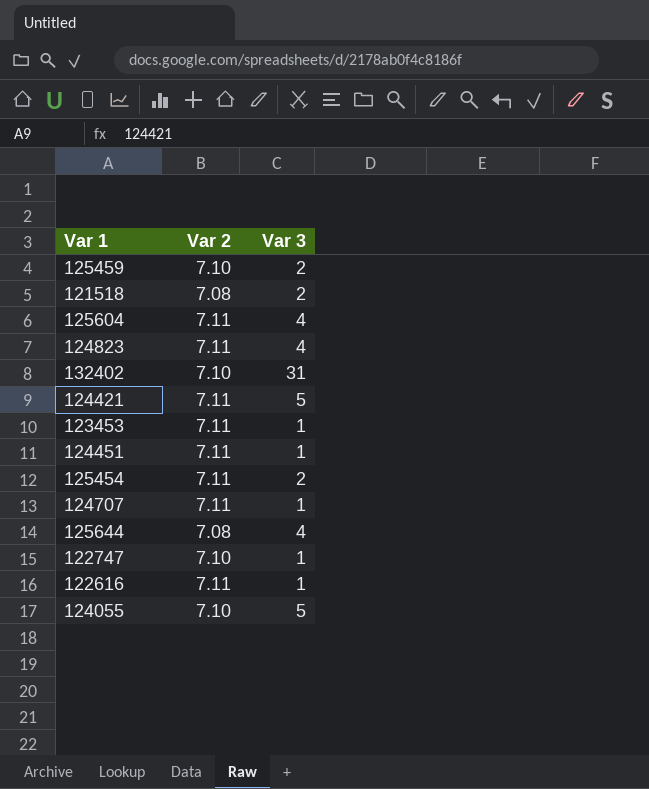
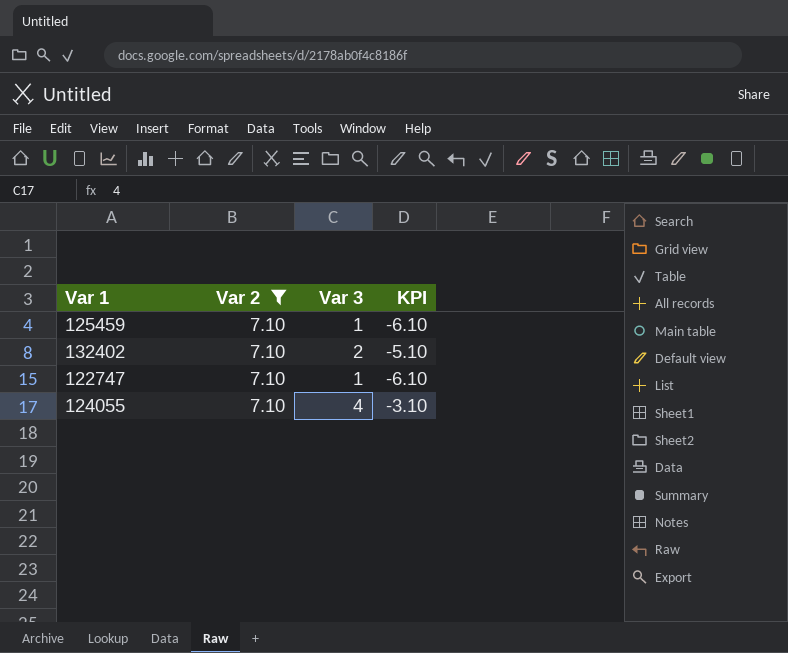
filter: none -> Var 2 = 7.10
column KPI | formula: none -> [Var 3] - [Var 2]
125459 | Var 3: 2 -> 1
132402 | Var 3: 31 -> 2
124055 | Var 3: 5 -> 4

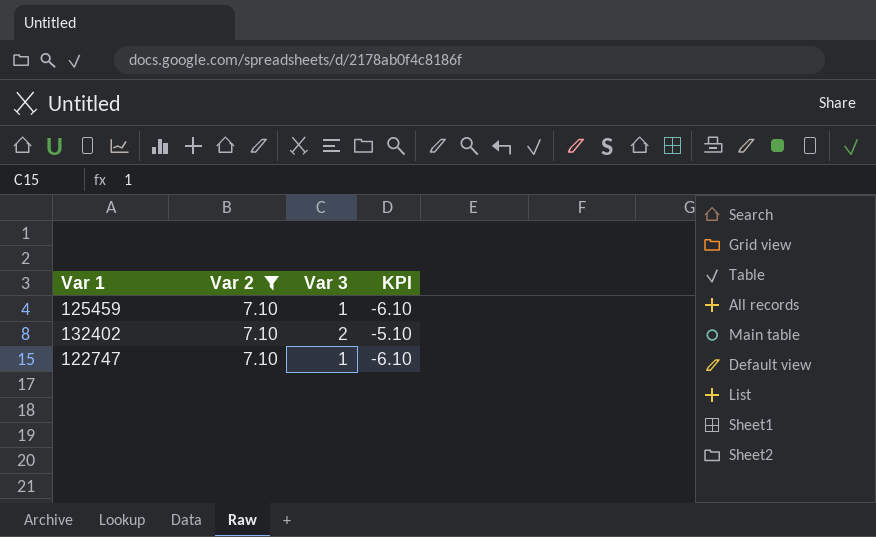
row 124055: 7.10 | 4 | -3.10 -> none

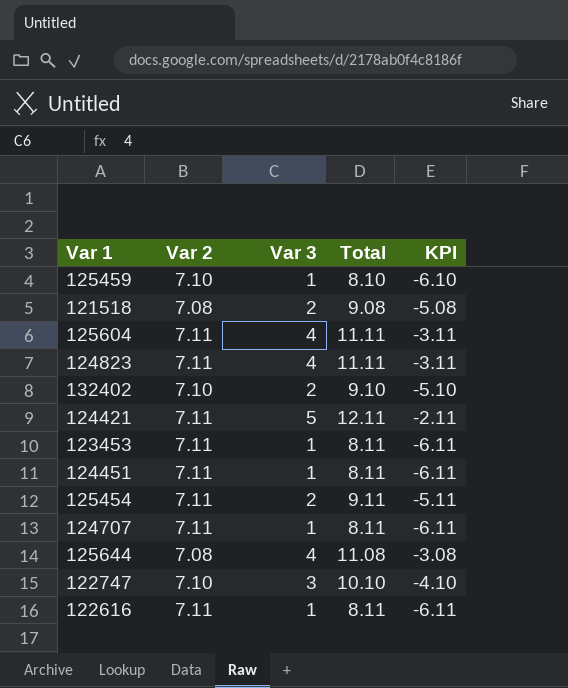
filter: Var 2 = 7.10 -> none
column Total | formula: none -> [Var 2] + [Var 3]
122747 | Var 3: 1 -> 3
122747 | KPI: -6.10 -> -4.10

